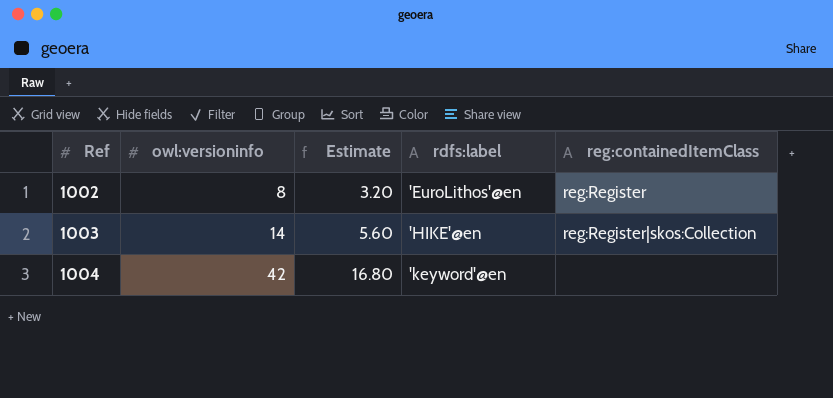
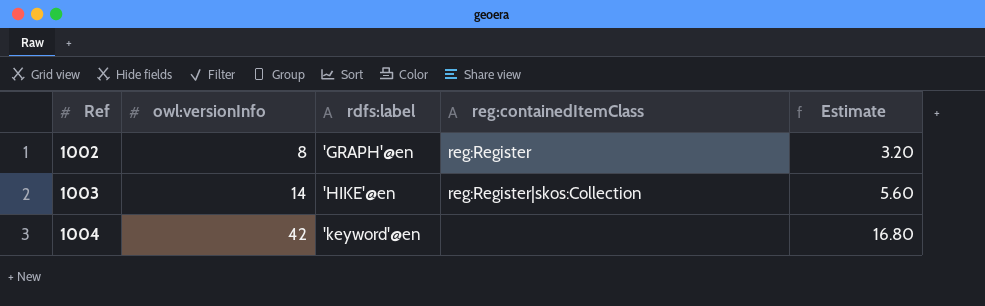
column name: owl:versioninfo -> owl:versionInfo
column Estimate | position: 3 -> 5
1002 | rdfs:label: 'EuroLithos'@en -> 'GRAPH'@en

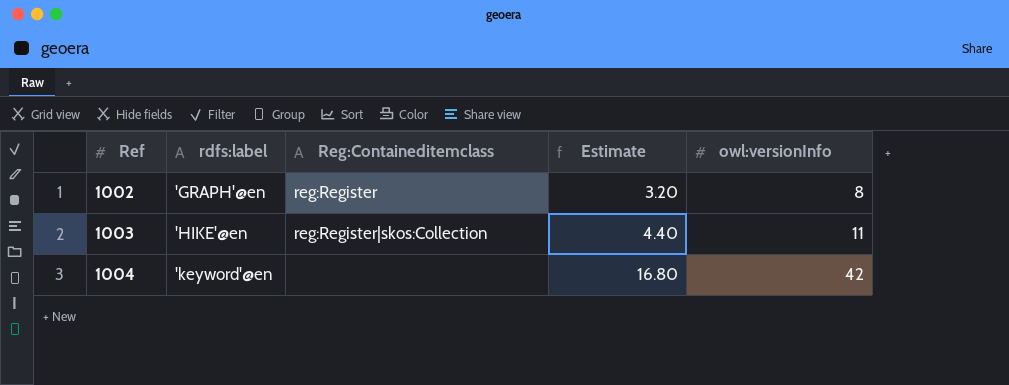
column name: reg:containedItemClass -> Reg:Containeditemclass
column owl:versionInfo | position: 2 -> 5
1003 | Estimate: 5.60 -> 4.40
1003 | owl:versionInfo: 14 -> 11

